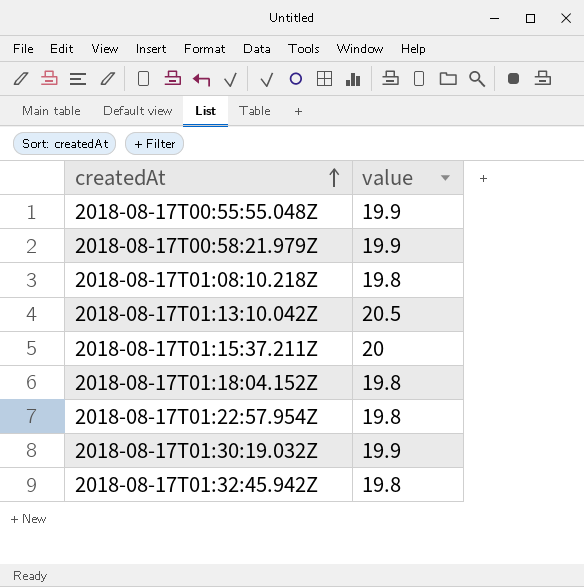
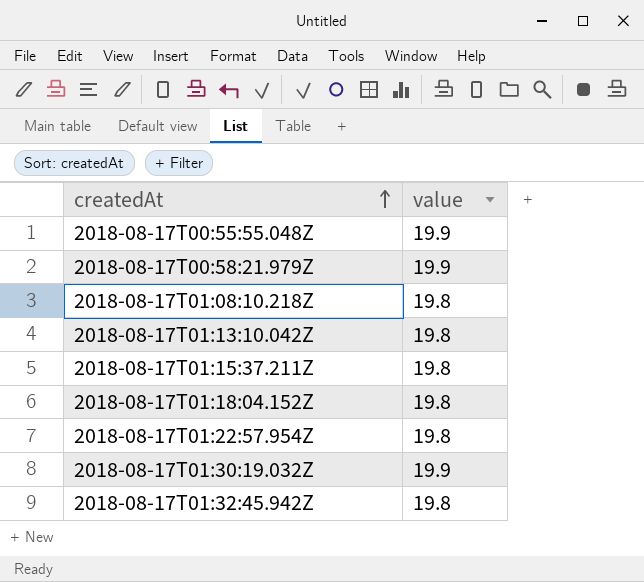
2018-08-17T01:13:10.042Z | value: 20.5 -> 19.8
2018-08-17T01:15:37.211Z | value: 20 -> 19.8

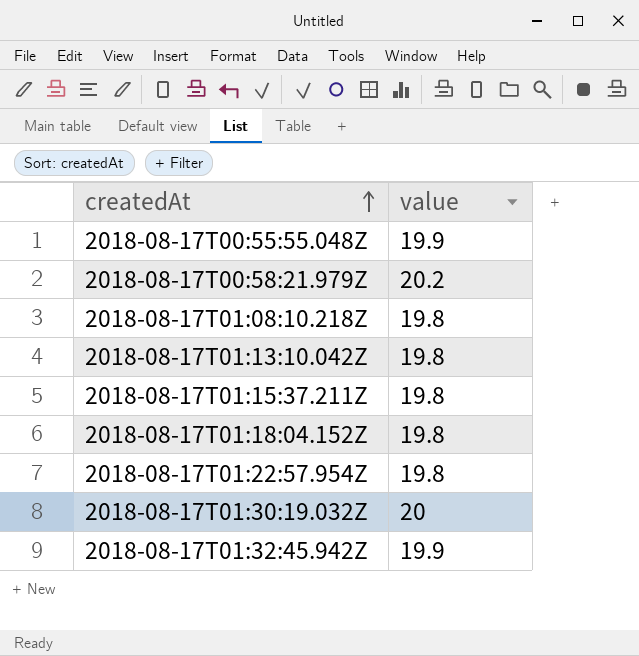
2018-08-17T00:58:21.979Z | value: 19.9 -> 20.2
2018-08-17T01:30:19.032Z | value: 19.9 -> 20
2018-08-17T01:32:45.942Z | value: 19.8 -> 19.9

